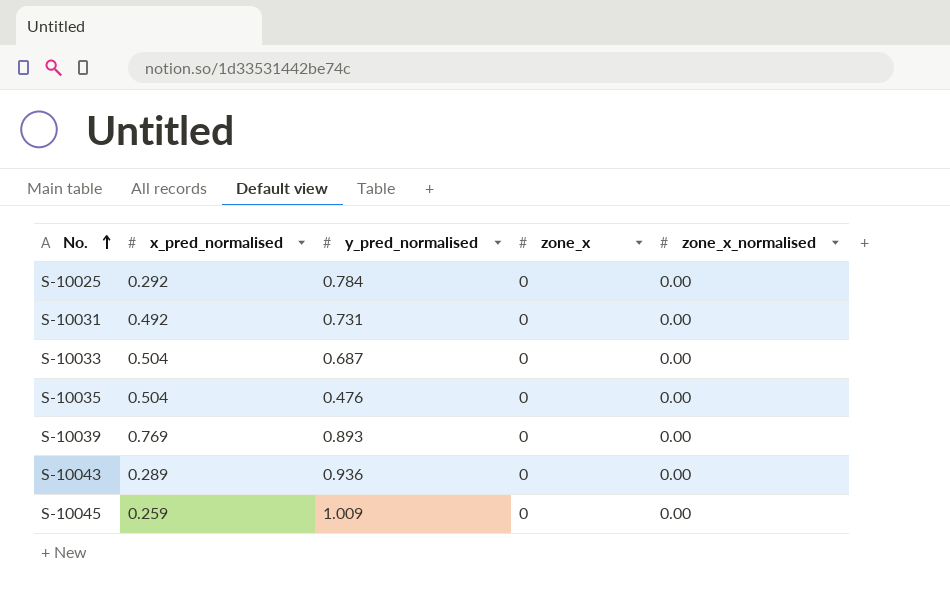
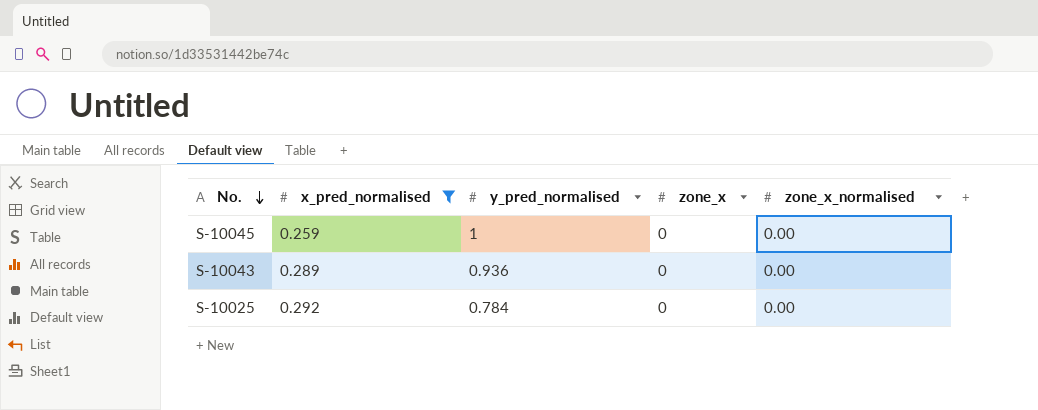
filter: none -> x_pred_normalised <= 0.292
row order: No. ascending -> No. descending
S-10045 | y_pred_normalised: 1.009 -> 1

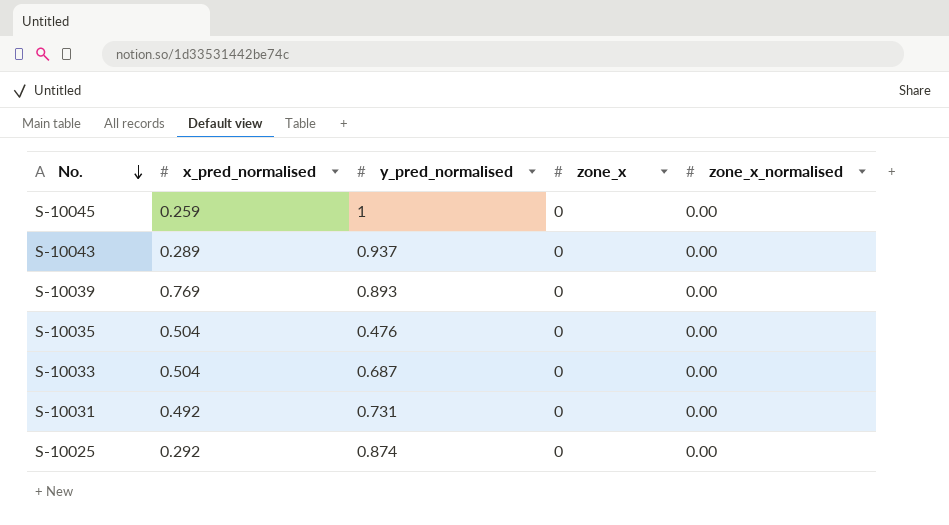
filter: x_pred_normalised <= 0.292 -> none
S-10043 | y_pred_normalised: 0.936 -> 0.937
S-10025 | y_pred_normalised: 0.784 -> 0.874

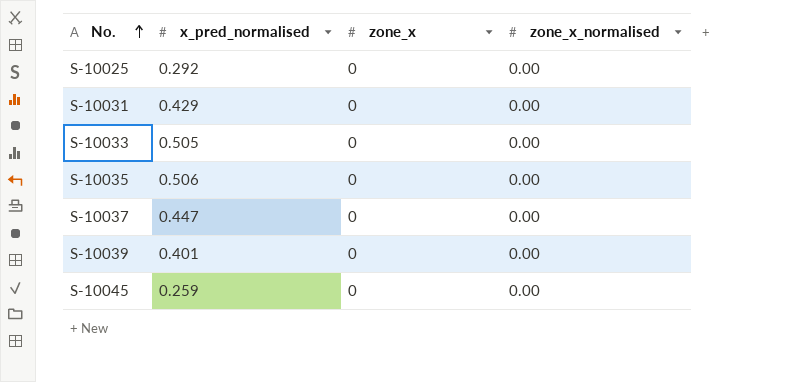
row order: No. descending -> No. ascending
column y_pred_normalised | position: 3 -> none
row S-10043: 0.289 | 0.937 | 0 | 0.00 -> none
S-10031 | x_pred_normalised: 0.492 -> 0.429
S-10033 | x_pred_normalised: 0.504 -> 0.505
S-10035 | x_pred_normalised: 0.504 -> 0.506
row S-10037: none -> 0.447 | 0 | 0.00
S-10039 | x_pred_normalised: 0.769 -> 0.401

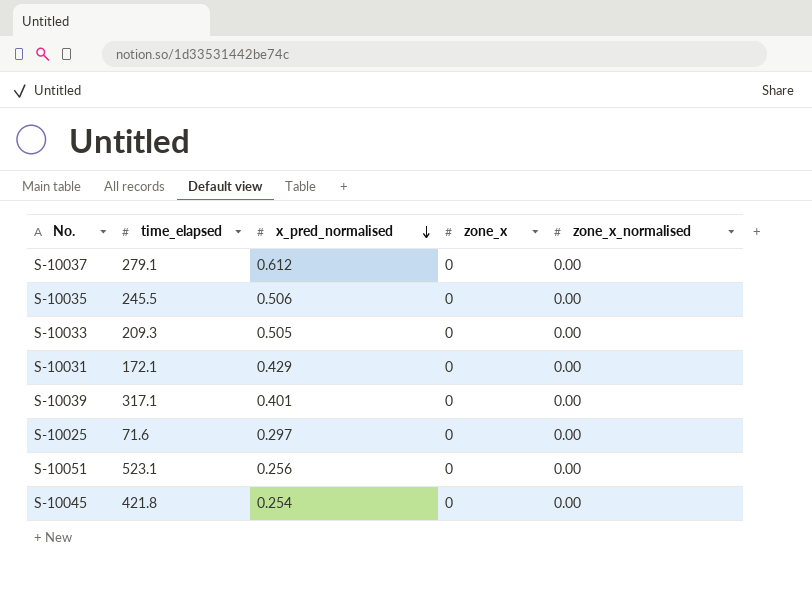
row order: No. ascending -> x_pred_normalised descending
column time_elapsed | position: none -> 2
S-10037 | x_pred_normalised: 0.447 -> 0.612
S-10025 | x_pred_normalised: 0.292 -> 0.297
row S-10051: none -> 523.1 | 0.256 | 0 | 0.00
S-10045 | x_pred_normalised: 0.259 -> 0.254

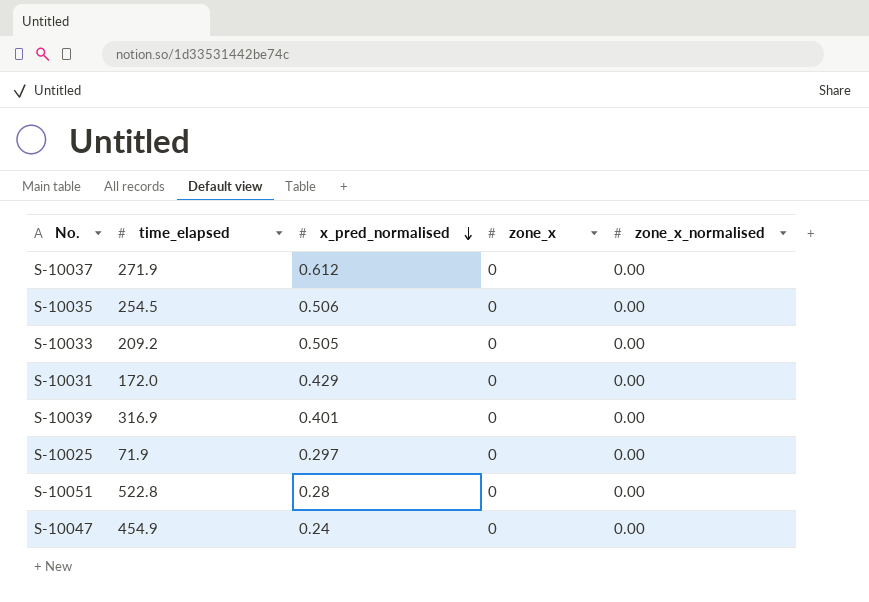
row S-10045: 421.8 | 0.254 | 0 | 0.00 -> none
S-10037 | time_elapsed: 279.1 -> 271.9
S-10035 | time_elapsed: 245.5 -> 254.5
S-10033 | time_elapsed: 209.3 -> 209.2
S-10031 | time_elapsed: 172.1 -> 172.0
S-10039 | time_elapsed: 317.1 -> 316.9
S-10025 | time_elapsed: 71.6 -> 71.9
S-10051 | time_elapsed: 523.1 -> 522.8
S-10051 | x_pred_normalised: 0.256 -> 0.28
row S-10047: none -> 454.9 | 0.24 | 0 | 0.00

